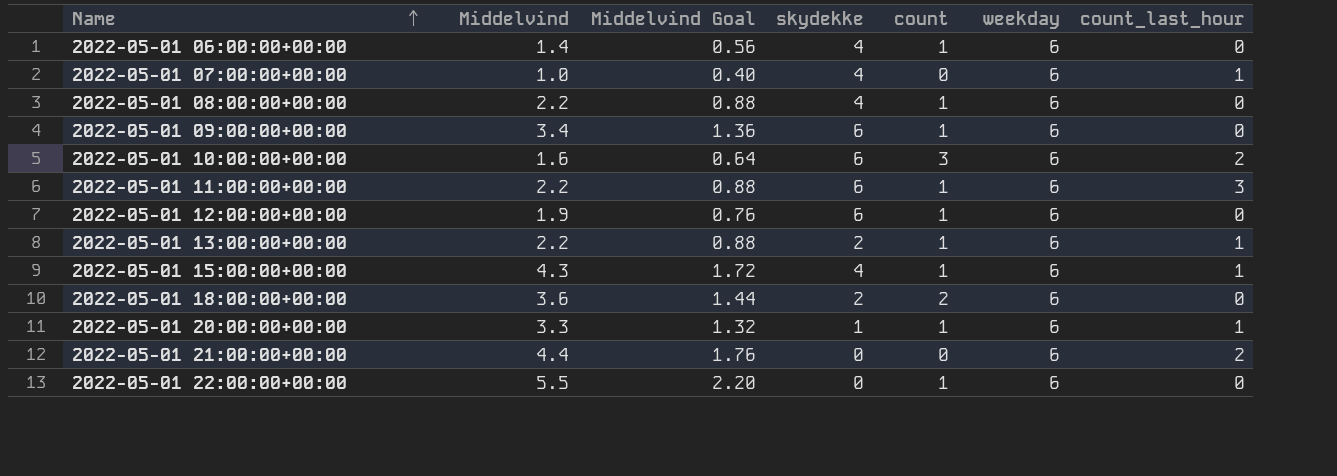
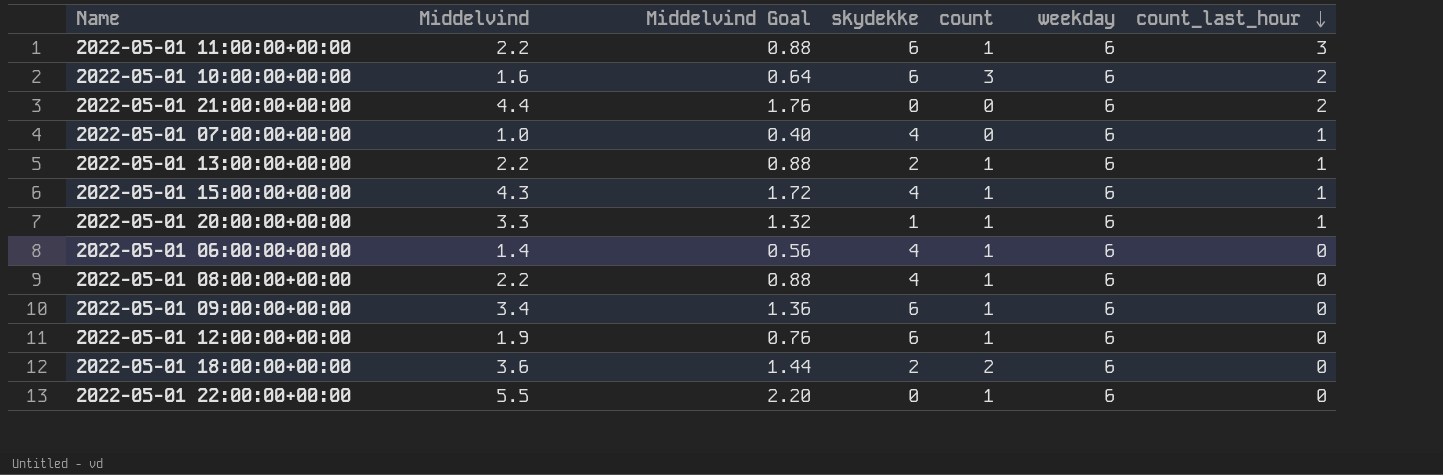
row order: Name ascending -> count_last_hour descending

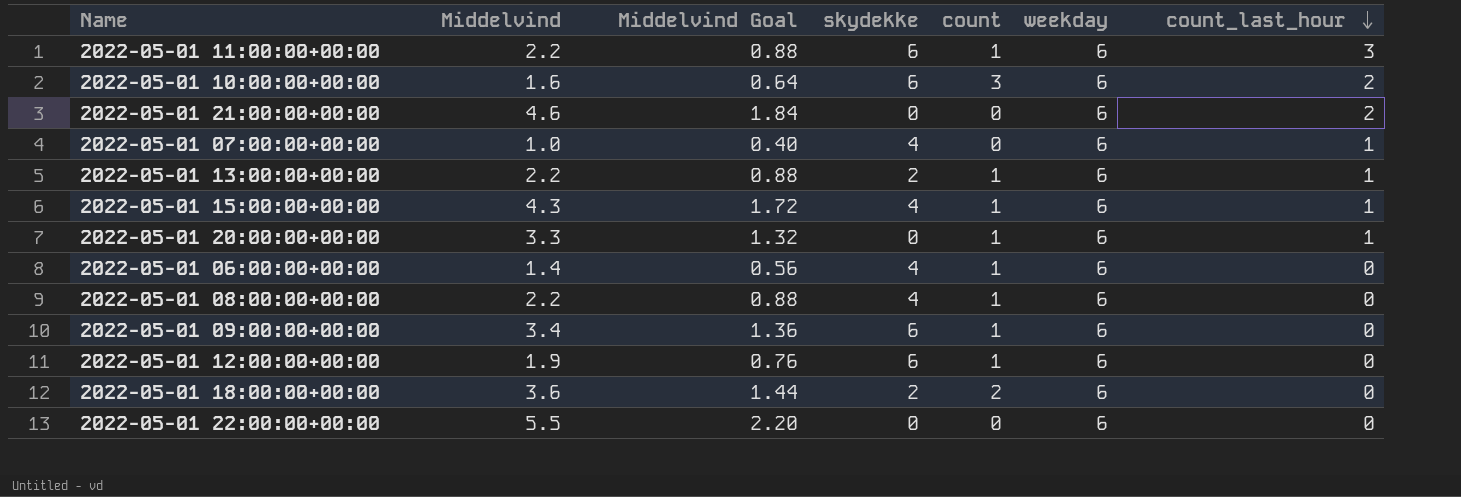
2022-05-01 21:00:00+00:00 | Middelvind: 4.4 -> 4.6
2022-05-01 21:00:00+00:00 | Middelvind Goal: 1.76 -> 1.84
2022-05-01 20:00:00+00:00 | skydekke: 1 -> 0
2022-05-01 22:00:00+00:00 | count: 1 -> 0

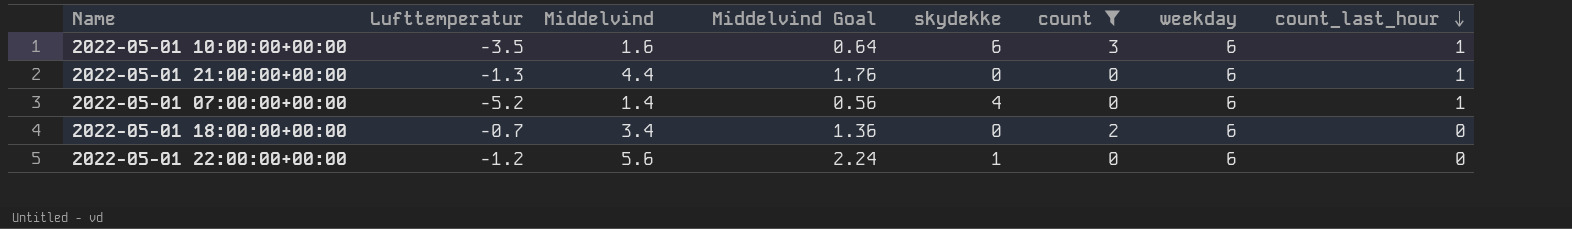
filter: none -> count != 1
column Lufttemperatur | position: none -> 2
2022-05-01 10:00:00+00:00 | count_last_hour: 2 -> 1
2022-05-01 21:00:00+00:00 | Middelvind: 4.6 -> 4.4
2022-05-01 21:00:00+00:00 | Middelvind Goal: 1.84 -> 1.76
2022-05-01 21:00:00+00:00 | count_last_hour: 2 -> 1
2022-05-01 07:00:00+00:00 | Middelvind: 1.0 -> 1.4
2022-05-01 07:00:00+00:00 | Middelvind Goal: 0.40 -> 0.56
2022-05-01 18:00:00+00:00 | Middelvind: 3.6 -> 3.4
2022-05-01 18:00:00+00:00 | Middelvind Goal: 1.44 -> 1.36
2022-05-01 18:00:00+00:00 | skydekke: 2 -> 0
2022-05-01 22:00:00+00:00 | Middelvind: 5.5 -> 5.6
2022-05-01 22:00:00+00:00 | Middelvind Goal: 2.20 -> 2.24
2022-05-01 22:00:00+00:00 | skydekke: 0 -> 1

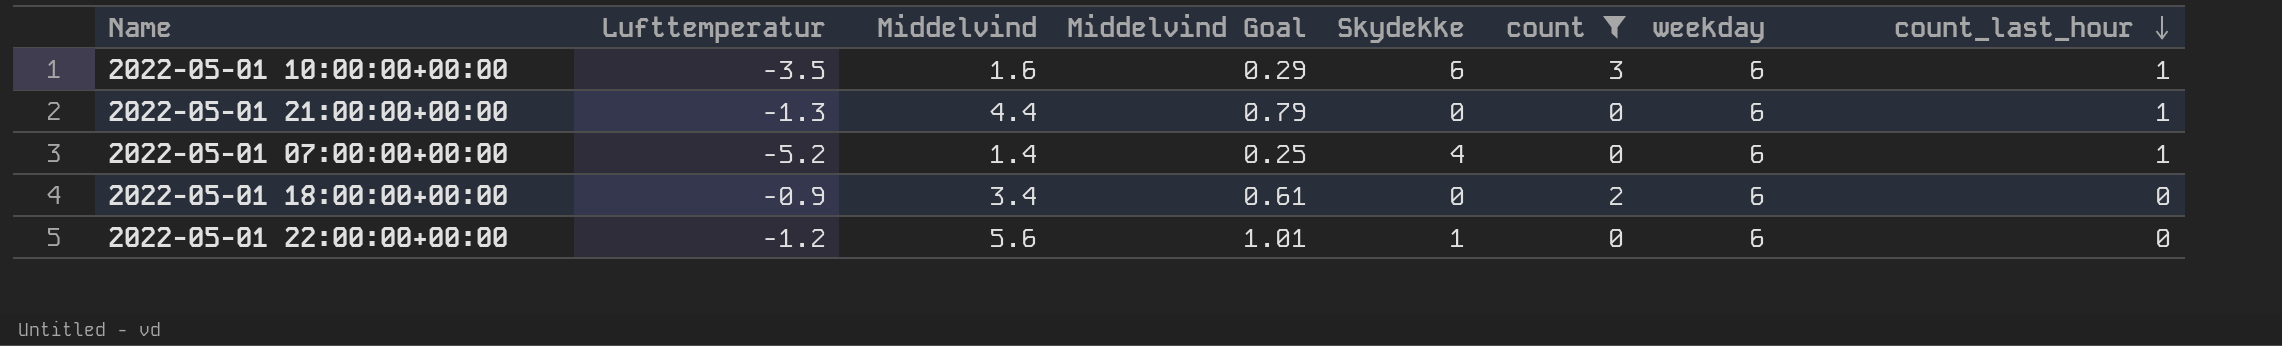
column Middelvind Goal | formula: [Middelvind] * 0.4 -> [Middelvind] * 0.18
column name: skydekke -> Skydekke
2022-05-01 18:00:00+00:00 | Lufttemperatur: -0.7 -> -0.9

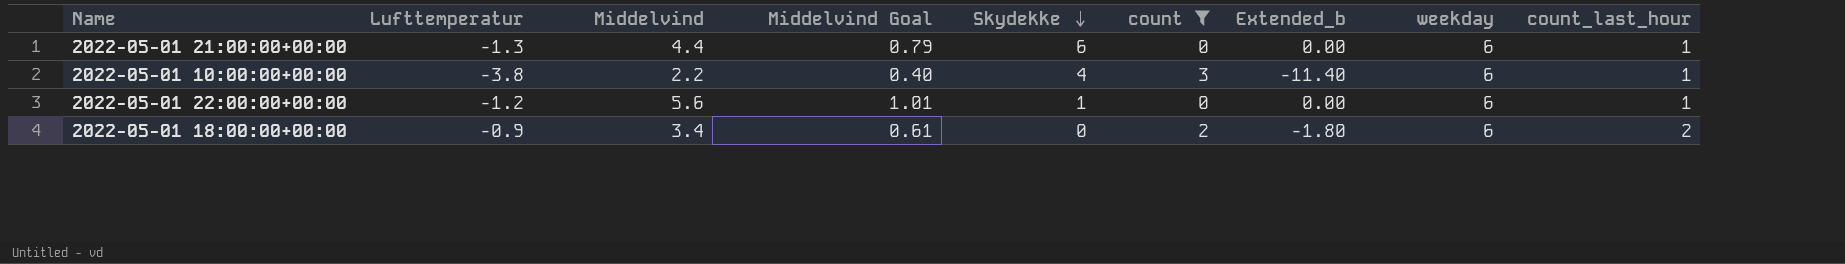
row order: count_last_hour descending -> Skydekke descending
column Extended_b | formula: none -> [Lufttemperatur] * [count]
row 2022-05-01 07:00:00+00:00: -5.2 | 1.4 | 0.25 | 4 | 0 | 6 | 1 -> none
2022-05-01 21:00:00+00:00 | Skydekke: 0 -> 6
2022-05-01 10:00:00+00:00 | Lufttemperatur: -3.5 -> -3.8
2022-05-01 10:00:00+00:00 | Middelvind: 1.6 -> 2.2
2022-05-01 10:00:00+00:00 | Middelvind Goal: 0.29 -> 0.40
2022-05-01 10:00:00+00:00 | Skydekke: 6 -> 4
2022-05-01 22:00:00+00:00 | count_last_hour: 0 -> 1
2022-05-01 18:00:00+00:00 | count_last_hour: 0 -> 2

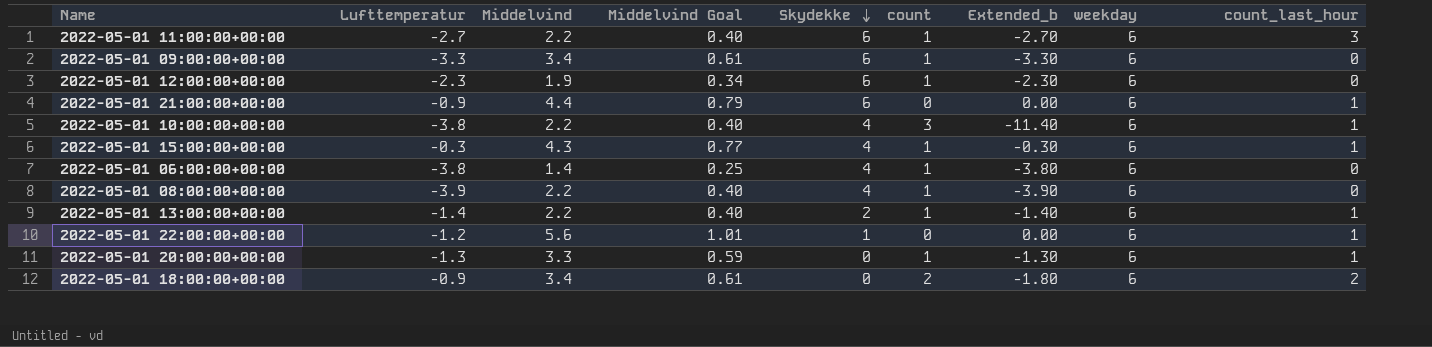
filter: count != 1 -> none
2022-05-01 21:00:00+00:00 | Lufttemperatur: -1.3 -> -0.9

